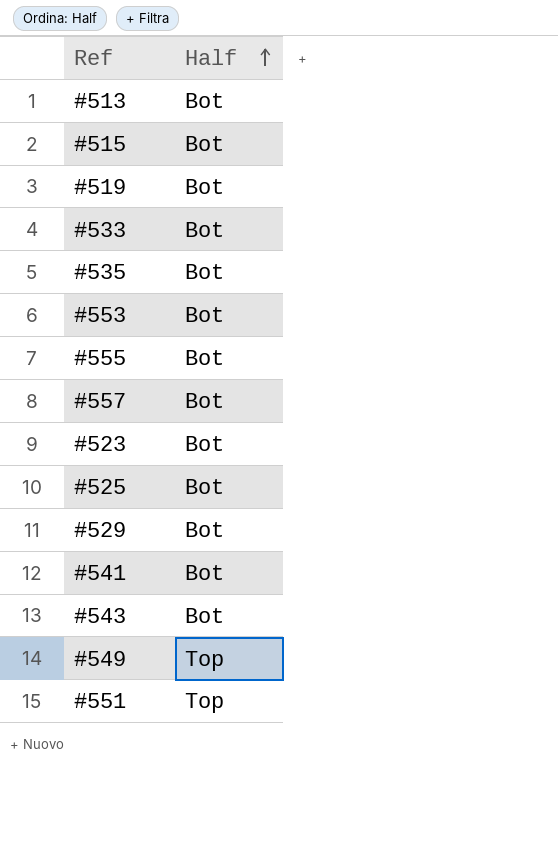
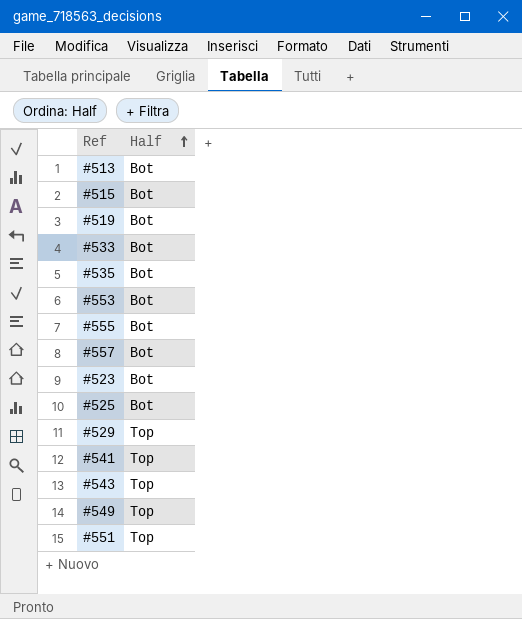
#529 | Half: Bot -> Top
#541 | Half: Bot -> Top
#543 | Half: Bot -> Top

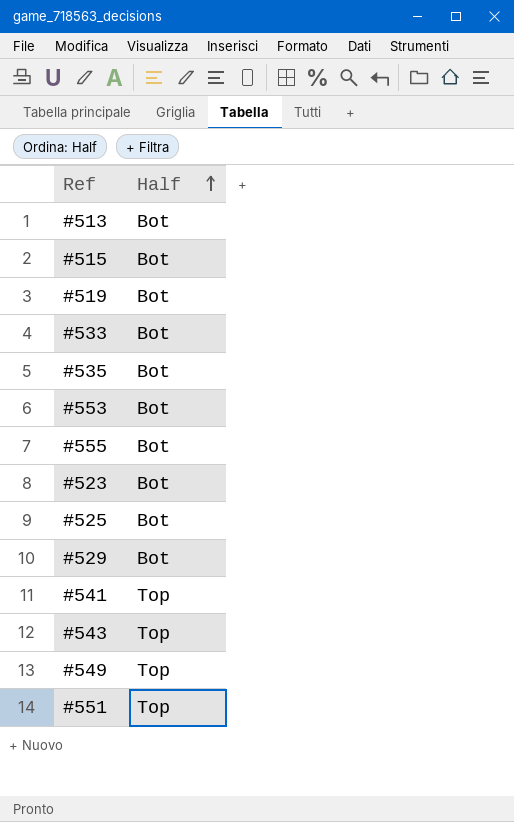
row #557: Bot -> none
#529 | Half: Top -> Bot

